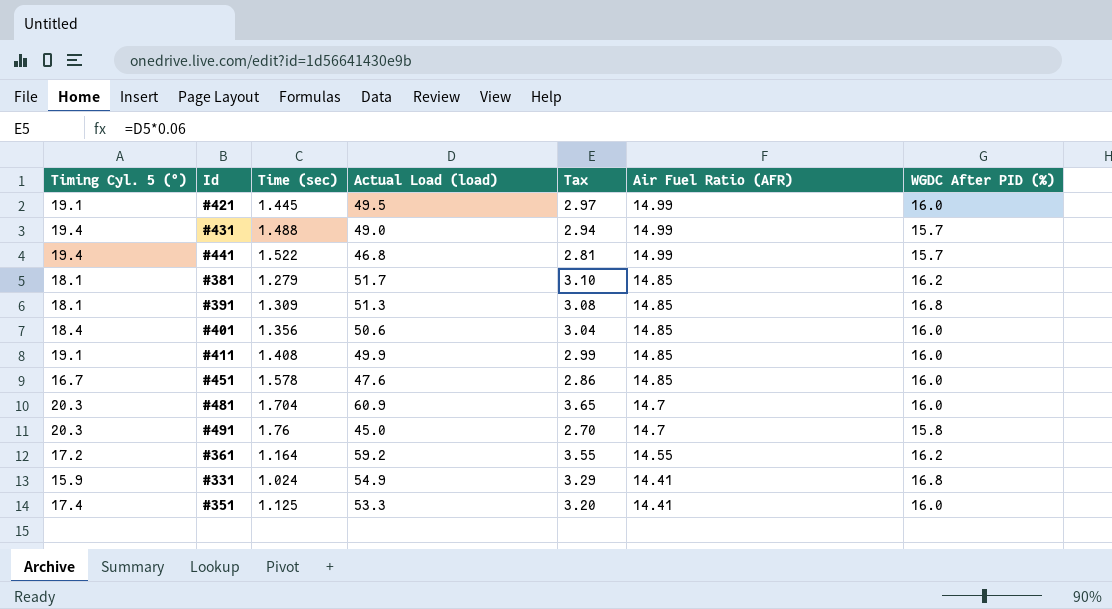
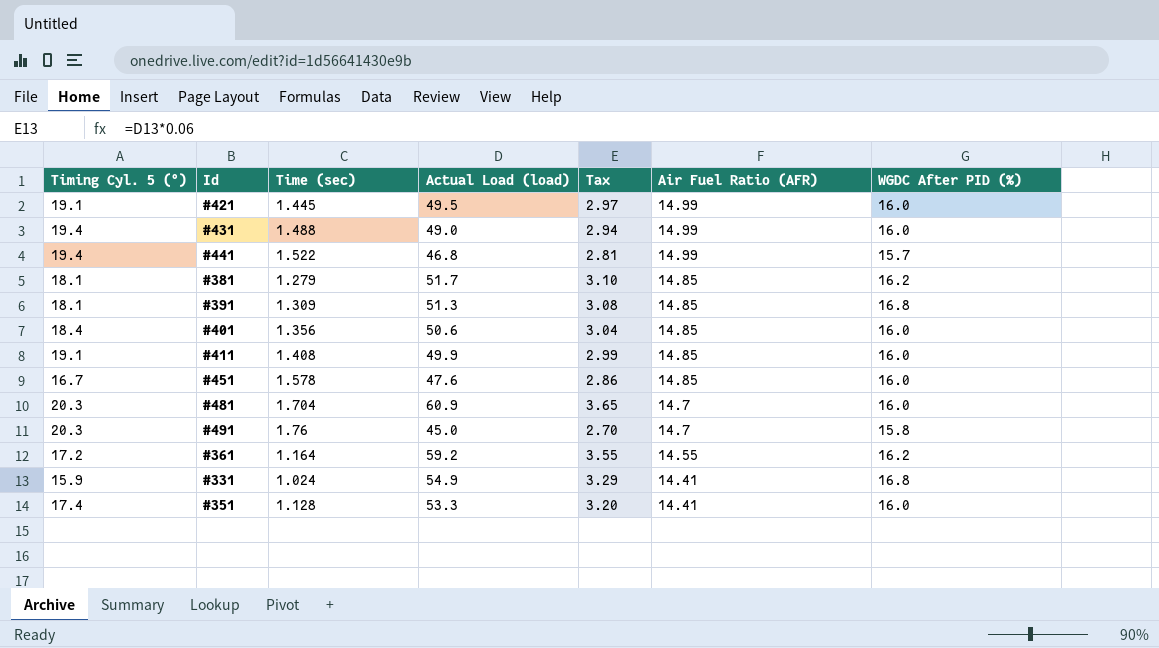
#431 | WGDC After PID (%): 15.7 -> 16.0
#351 | Time (sec): 1.125 -> 1.128

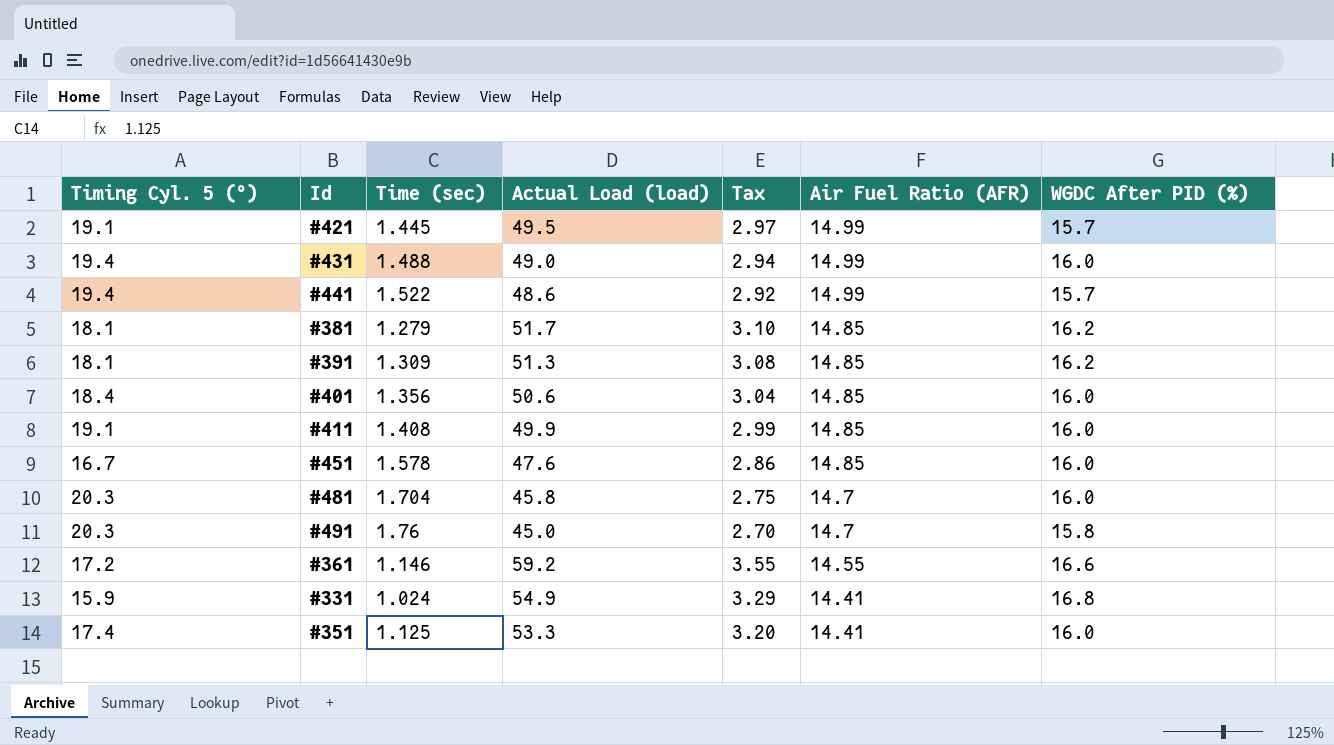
#421 | WGDC After PID (%): 16.0 -> 15.7
#441 | Actual Load (load): 46.8 -> 48.6
#441 | Tax: 2.81 -> 2.92
#391 | WGDC After PID (%): 16.8 -> 16.2
#481 | Actual Load (load): 60.9 -> 45.8
#481 | Tax: 3.65 -> 2.75
#361 | Time (sec): 1.164 -> 1.146
#361 | WGDC After PID (%): 16.2 -> 16.6
#351 | Time (sec): 1.128 -> 1.125

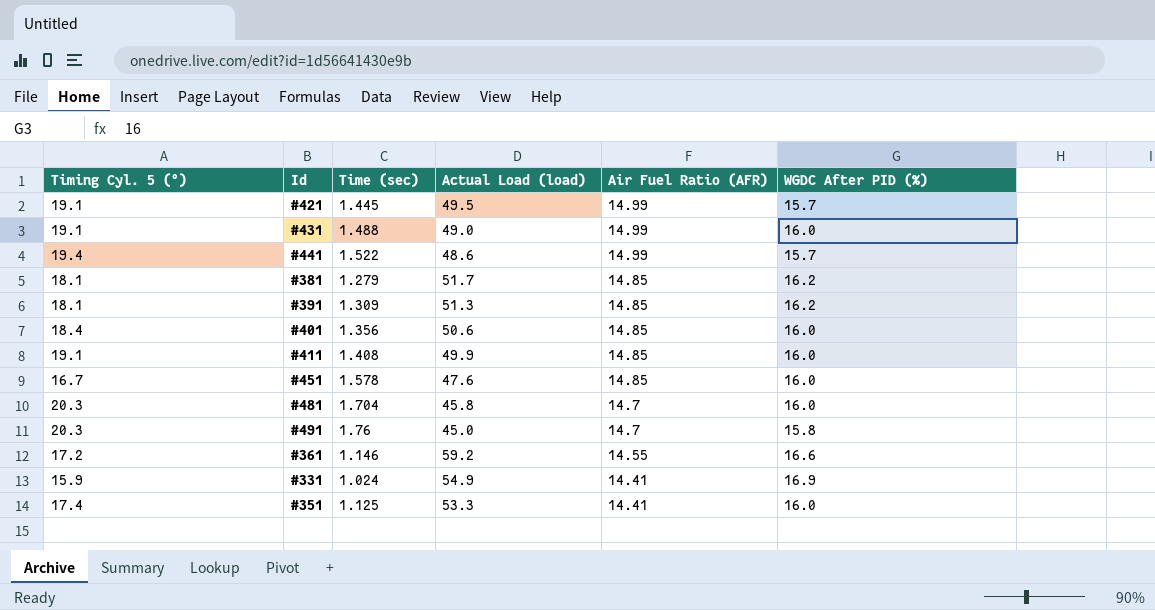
column Tax | formula: [Actual Load (load)] * 0.06 -> none
#431 | Timing Cyl. 5 (°): 19.4 -> 19.1
#331 | WGDC After PID (%): 16.8 -> 16.9

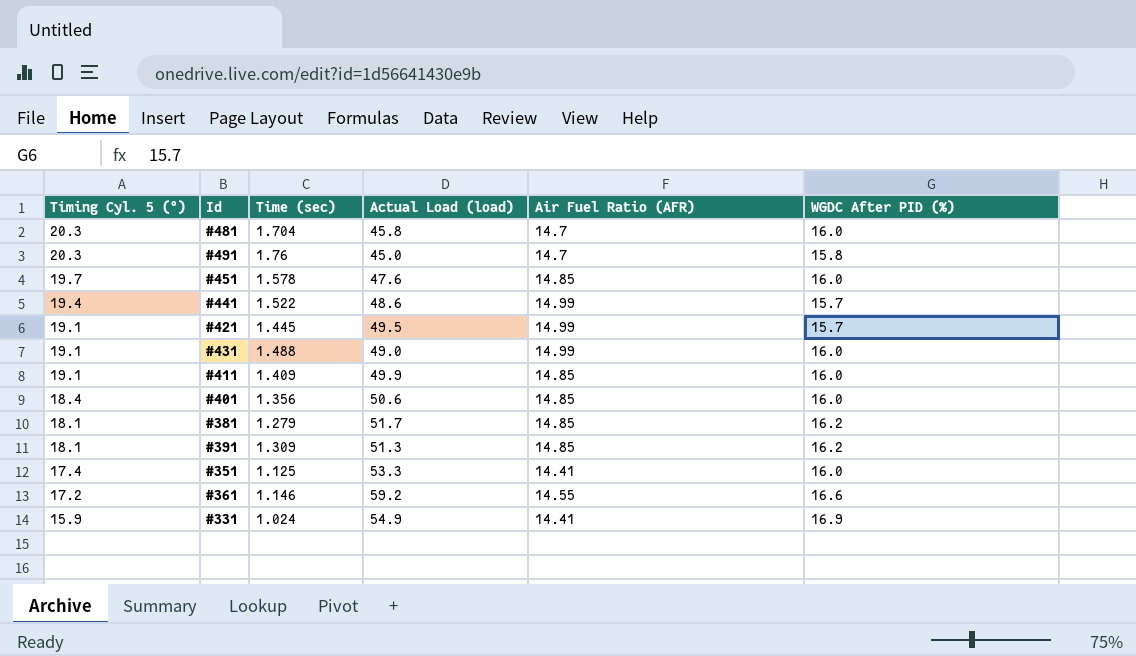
row order: Air Fuel Ratio (AFR) descending -> Timing Cyl. 5 (°) descending
#451 | Timing Cyl. 5 (°): 16.7 -> 19.7
#411 | Time (sec): 1.408 -> 1.409

